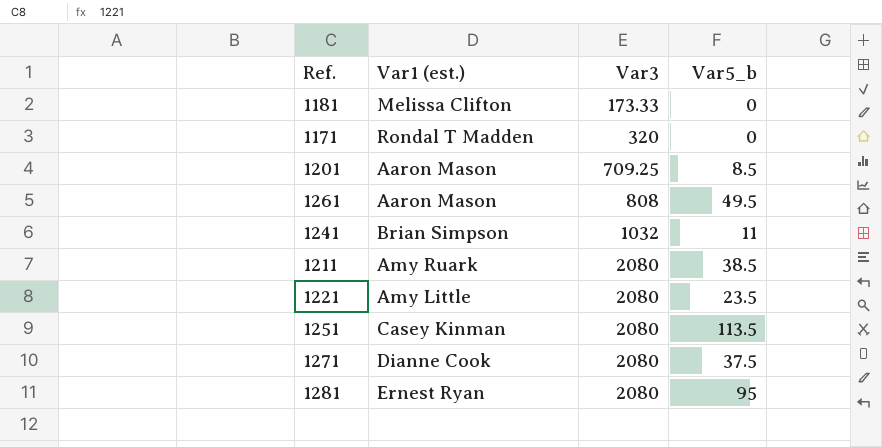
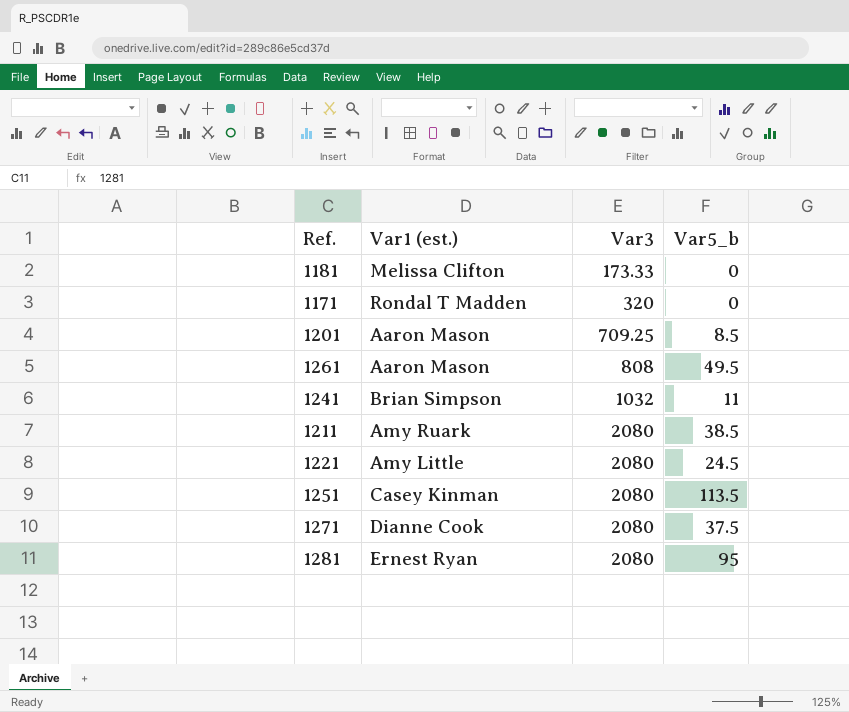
1221 | Var5_b: 23.5 -> 24.5

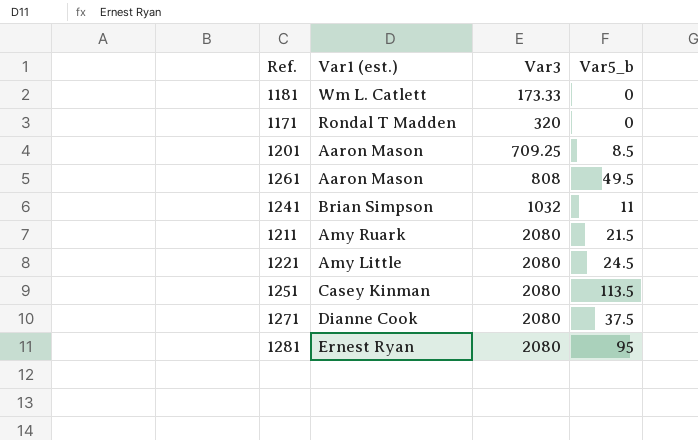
1181 | Var1 (est.): Melissa Clifton -> Wm L. Catlett
1211 | Var5_b: 38.5 -> 21.5

